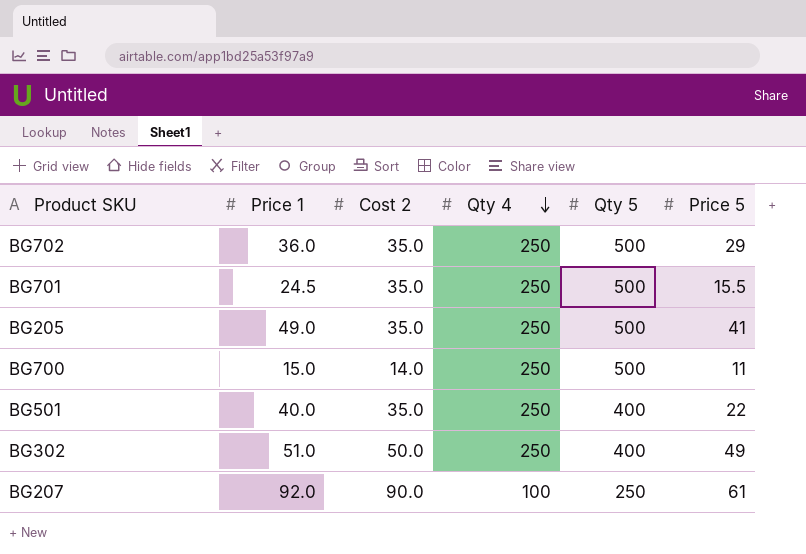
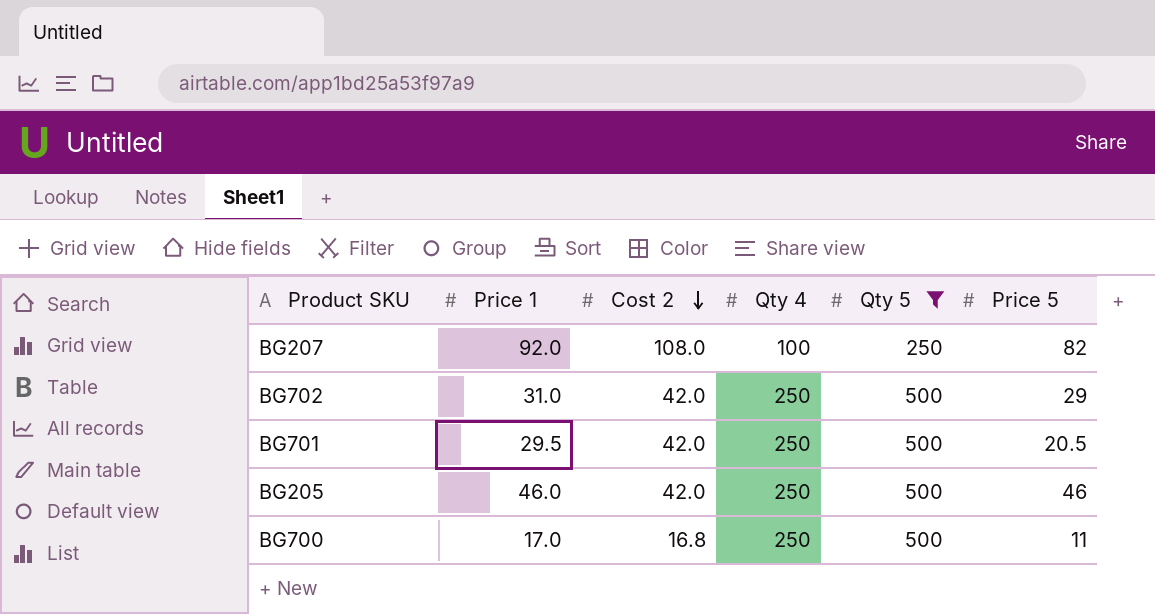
filter: none -> Qty 5 != 400
row order: Qty 4 descending -> Cost 2 descending
BG207 | Cost 2: 90.0 -> 108.0
BG207 | Price 5: 61 -> 82
BG702 | Price 1: 36.0 -> 31.0
BG702 | Cost 2: 35.0 -> 42.0
BG701 | Price 1: 24.5 -> 29.5
BG701 | Cost 2: 35.0 -> 42.0
BG701 | Price 5: 15.5 -> 20.5
BG205 | Price 1: 49.0 -> 46.0
BG205 | Cost 2: 35.0 -> 42.0
BG205 | Price 5: 41 -> 46
BG700 | Price 1: 15.0 -> 17.0
BG700 | Cost 2: 14.0 -> 16.8

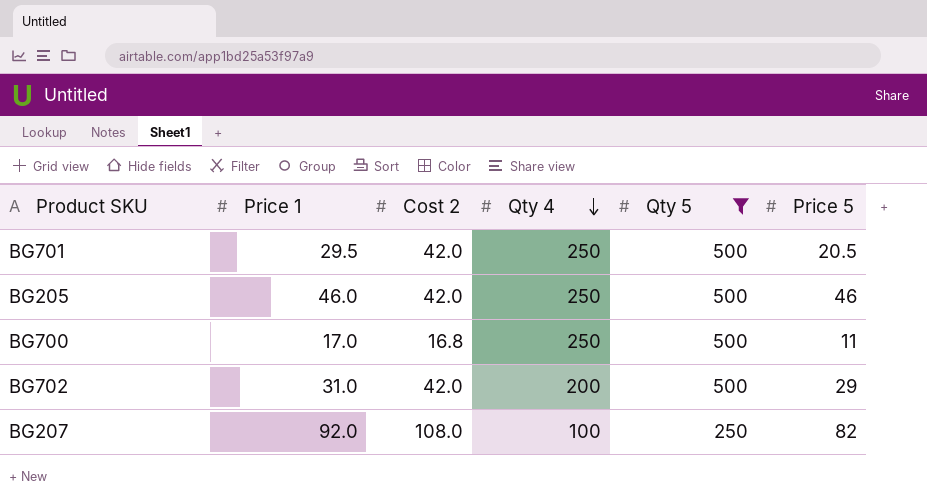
row order: Cost 2 descending -> Qty 4 descending
BG702 | Qty 4: 250 -> 200

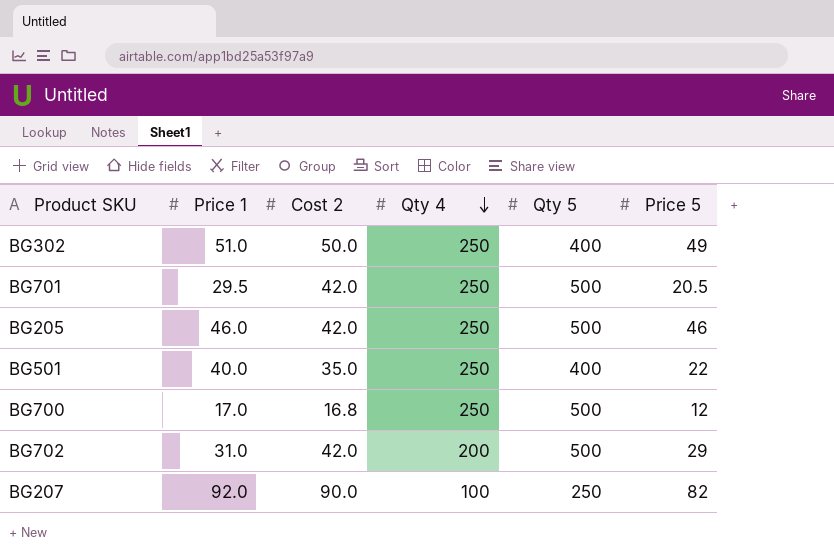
filter: Qty 5 != 400 -> none
BG700 | Price 5: 11 -> 12
BG207 | Cost 2: 108.0 -> 90.0

